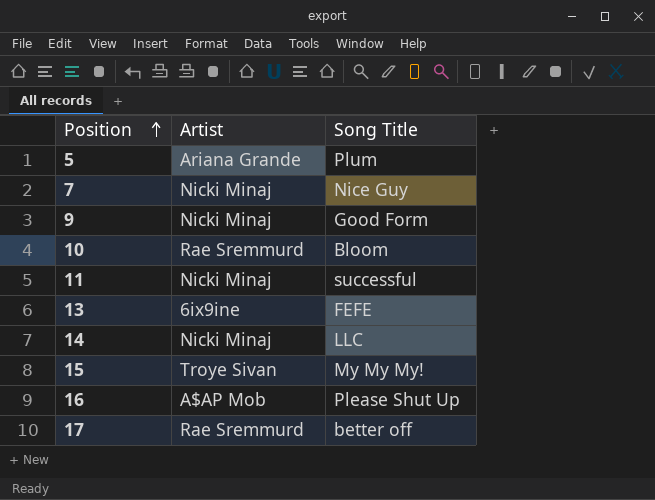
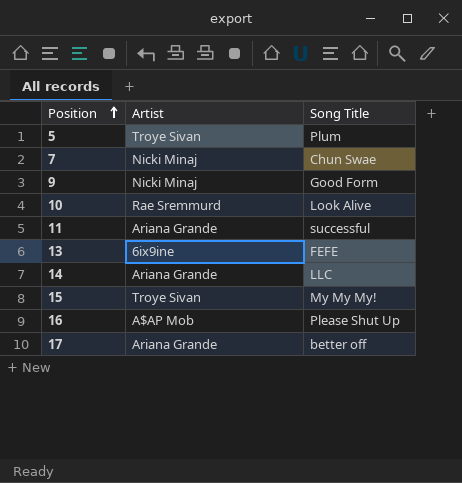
5 | Artist: Ariana Grande -> Troye Sivan
7 | Song Title: Nice Guy -> Chun Swae
10 | Song Title: Bloom -> Look Alive
11 | Artist: Nicki Minaj -> Ariana Grande
14 | Artist: Nicki Minaj -> Ariana Grande
17 | Artist: Rae Sremmurd -> Ariana Grande

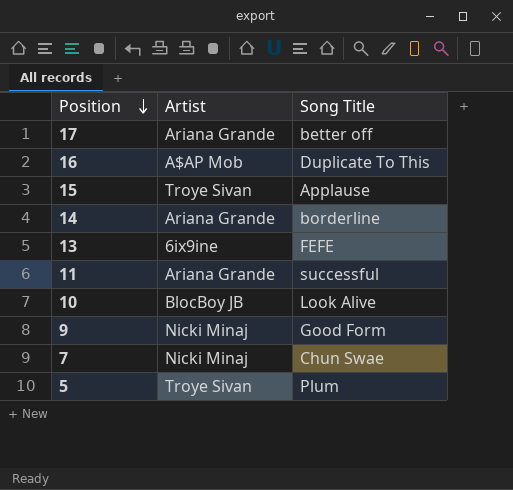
row order: Position ascending -> Position descending
16 | Song Title: Please Shut Up -> Duplicate To This
15 | Song Title: My My My! -> Applause
14 | Song Title: LLC -> borderline
10 | Artist: Rae Sremmurd -> BlocBoy JB

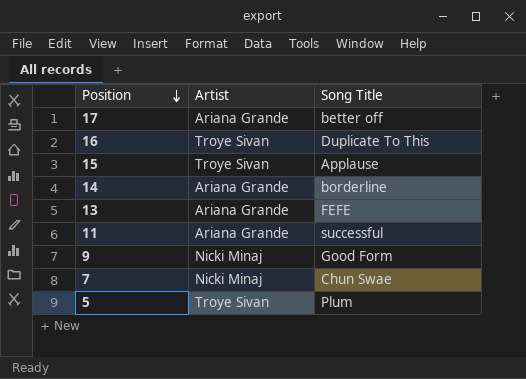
row 10: BlocBoy JB | Look Alive -> none
16 | Artist: A$AP Mob -> Troye Sivan
13 | Artist: 6ix9ine -> Ariana Grande

